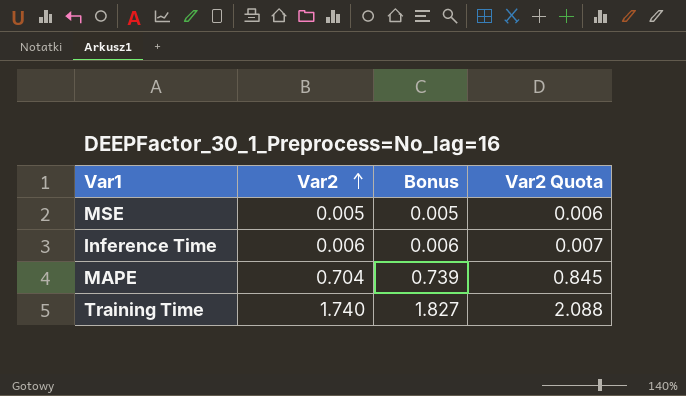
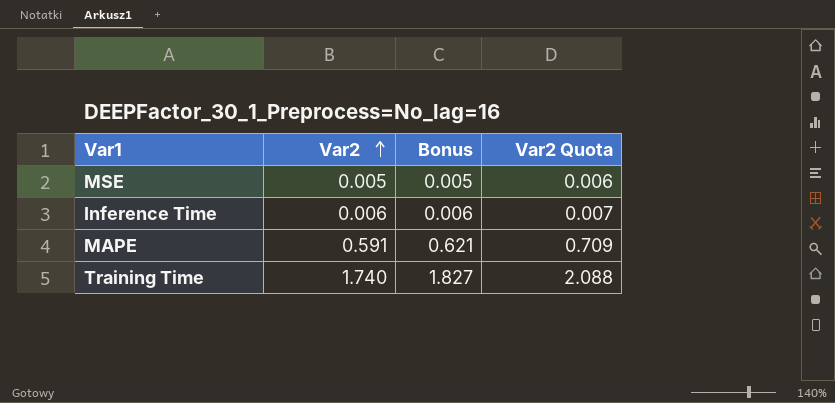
MAPE | Var2: 0.704 -> 0.591
MAPE | Bonus: 0.739 -> 0.621
MAPE | Var2 Quota: 0.845 -> 0.709

